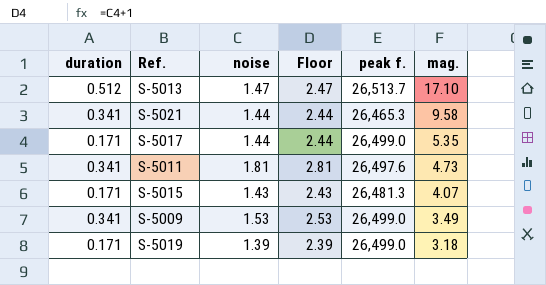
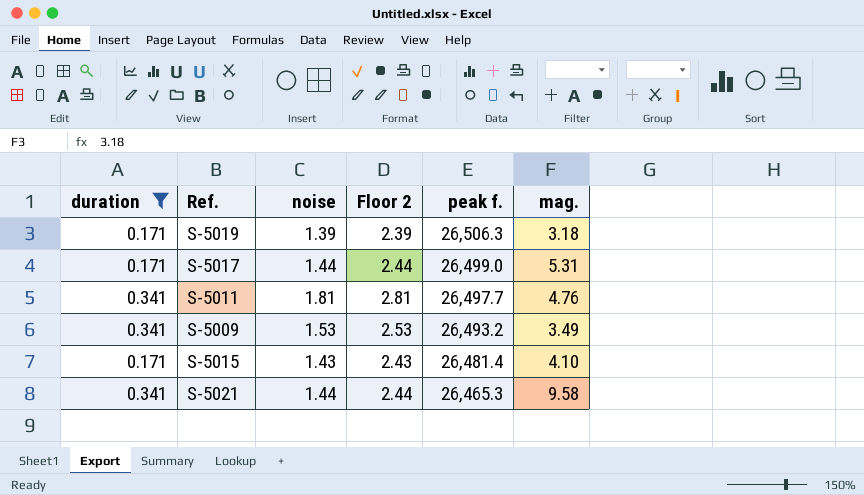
filter: none -> duration != 0.512
row order: mag. descending -> peak f. descending
column name: Floor -> Floor 2
S-5019 | peak f.: 26,499.0 -> 26,506.3
S-5017 | mag.: 5.35 -> 5.31
S-5011 | peak f.: 26,497.6 -> 26,497.7
S-5011 | mag.: 4.73 -> 4.76
S-5009 | peak f.: 26,499.0 -> 26,493.2
S-5015 | peak f.: 26,481.3 -> 26,481.4
S-5015 | mag.: 4.07 -> 4.10

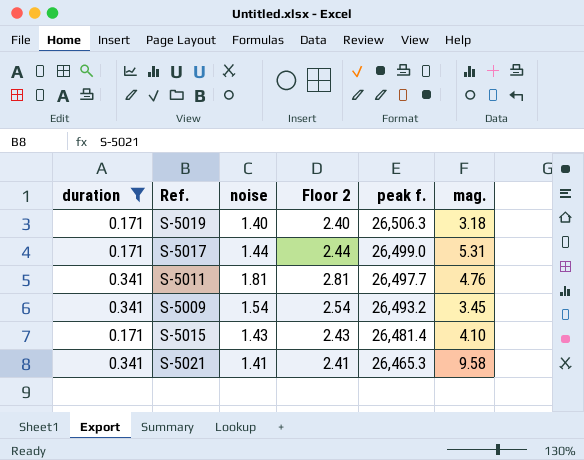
S-5019 | noise: 1.39 -> 1.40
S-5019 | Floor 2: 2.39 -> 2.40
S-5009 | noise: 1.53 -> 1.54
S-5009 | Floor 2: 2.53 -> 2.54
S-5009 | mag.: 3.49 -> 3.45
S-5021 | noise: 1.44 -> 1.41
S-5021 | Floor 2: 2.44 -> 2.41

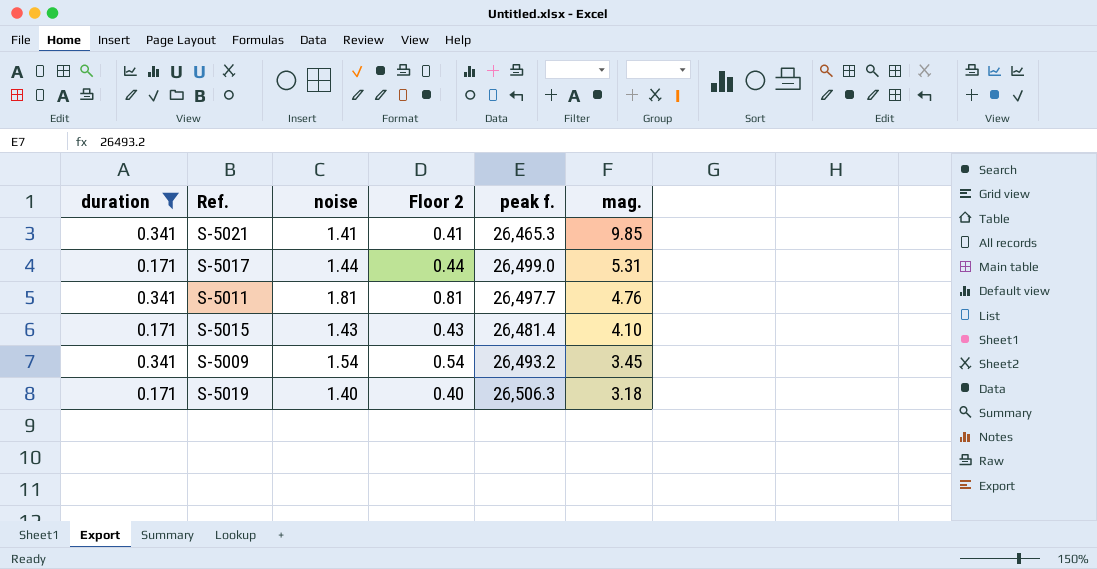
row order: peak f. descending -> mag. descending
column Floor 2 | formula: [noise] + 1 -> [noise] - 1
S-5021 | mag.: 9.58 -> 9.85

